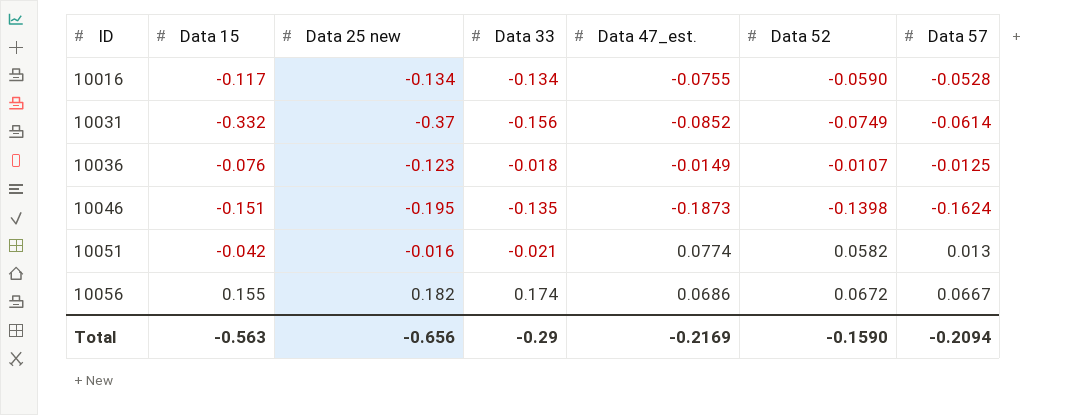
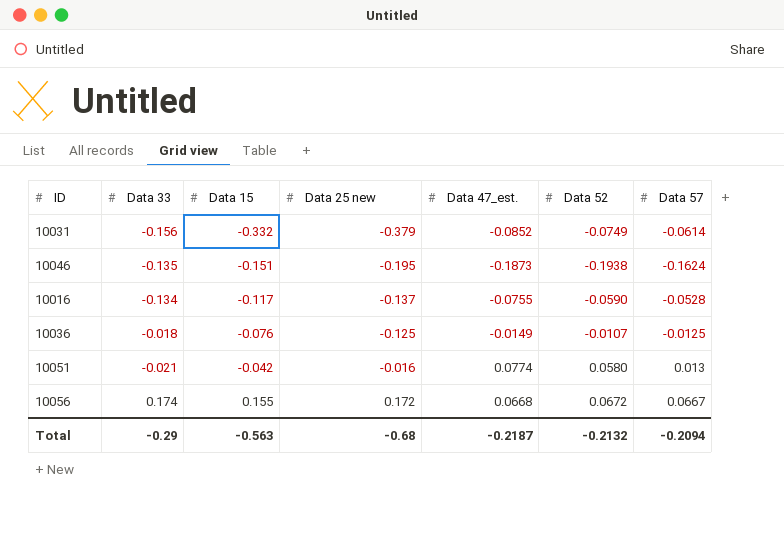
row order: ID ascending -> Data 15 ascending
column Data 33 | position: 4 -> 2
10031 | Data 25 new: -0.37 -> -0.379
10046 | Data 52: -0.1398 -> -0.1938
10016 | Data 25 new: -0.134 -> -0.137
10036 | Data 25 new: -0.123 -> -0.125
10051 | Data 52: 0.0582 -> 0.0580
10056 | Data 25 new: 0.182 -> 0.172
10056 | Data 47_est.: 0.0686 -> 0.0668
Total | Data 25 new: -0.656 -> -0.68
Total | Data 47_est.: -0.2169 -> -0.2187
Total | Data 52: -0.1590 -> -0.2132

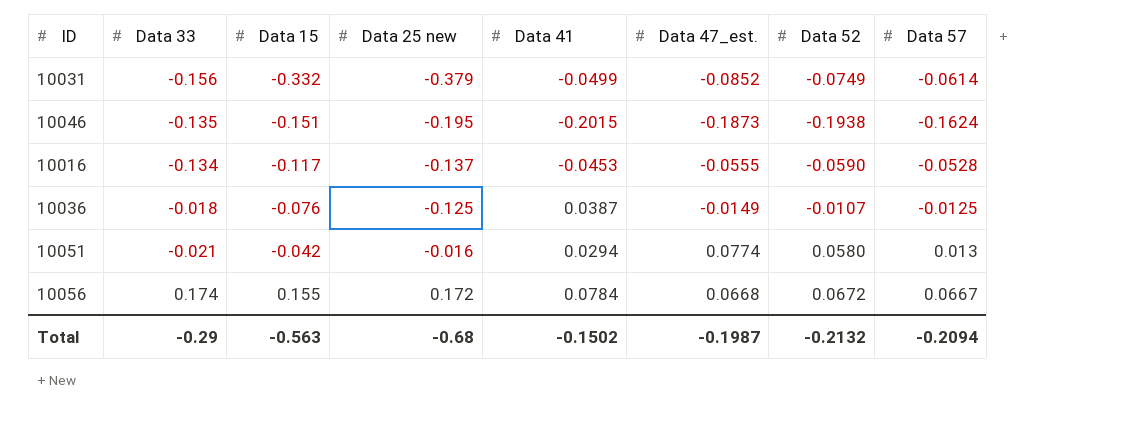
column Data 41 | position: none -> 5
10016 | Data 47_est.: -0.0755 -> -0.0555
Total | Data 47_est.: -0.2187 -> -0.1987

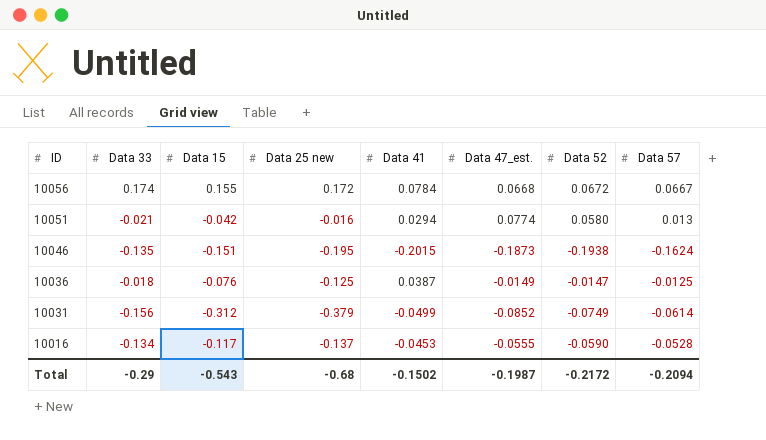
row order: Data 15 ascending -> ID descending
10036 | Data 52: -0.0107 -> -0.0147
10031 | Data 15: -0.332 -> -0.312
Total | Data 15: -0.563 -> -0.543
Total | Data 52: -0.2132 -> -0.2172

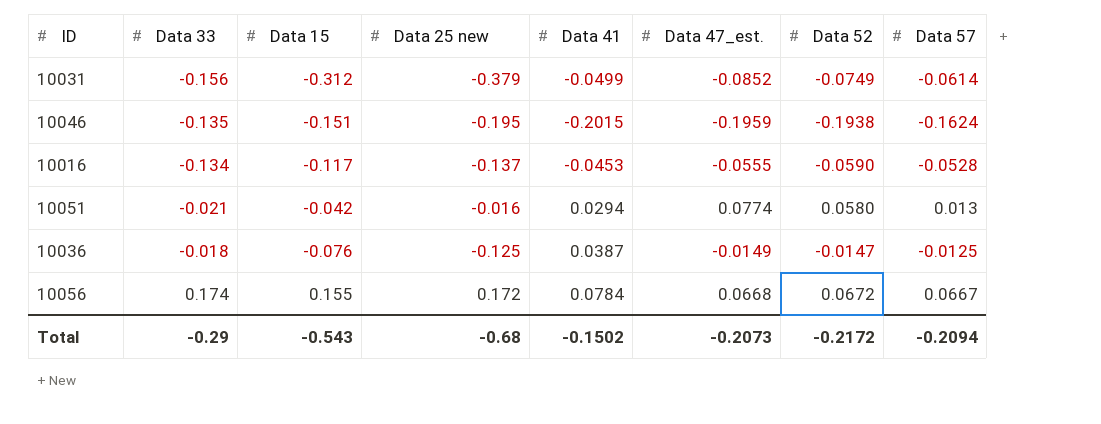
row order: ID descending -> Data 33 ascending
10046 | Data 47_est.: -0.1873 -> -0.1959
Total | Data 47_est.: -0.1987 -> -0.2073

